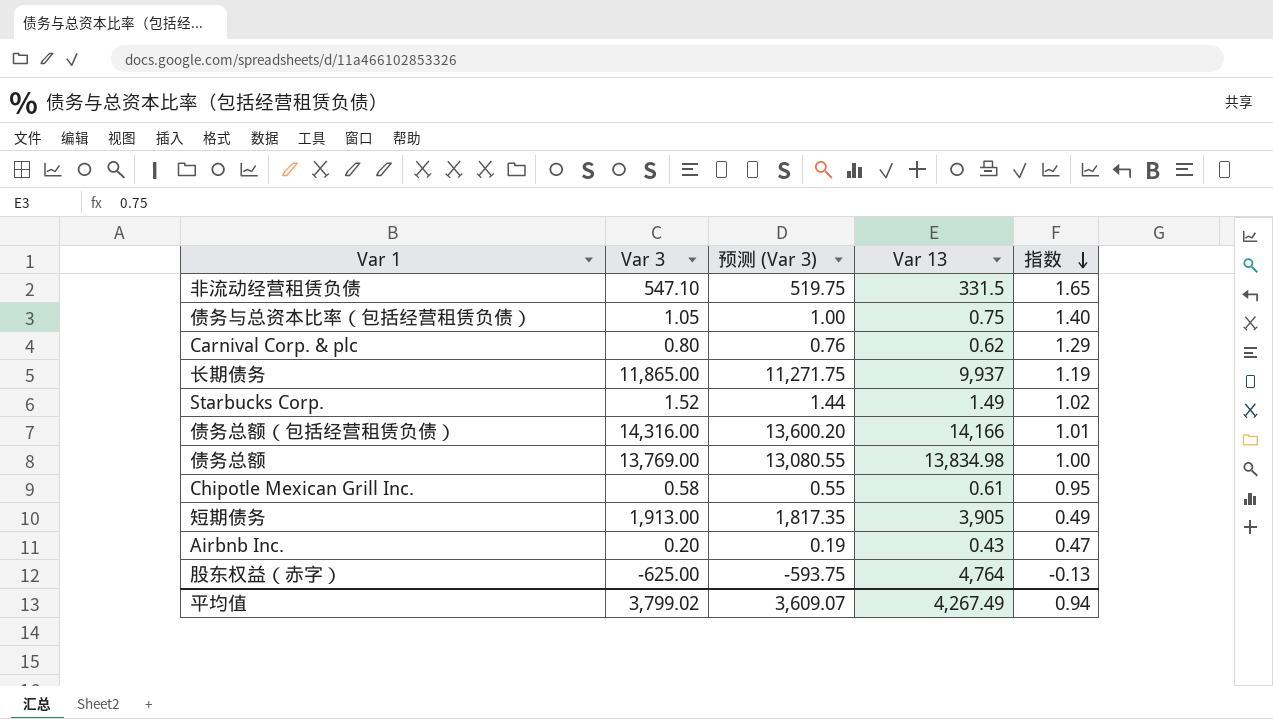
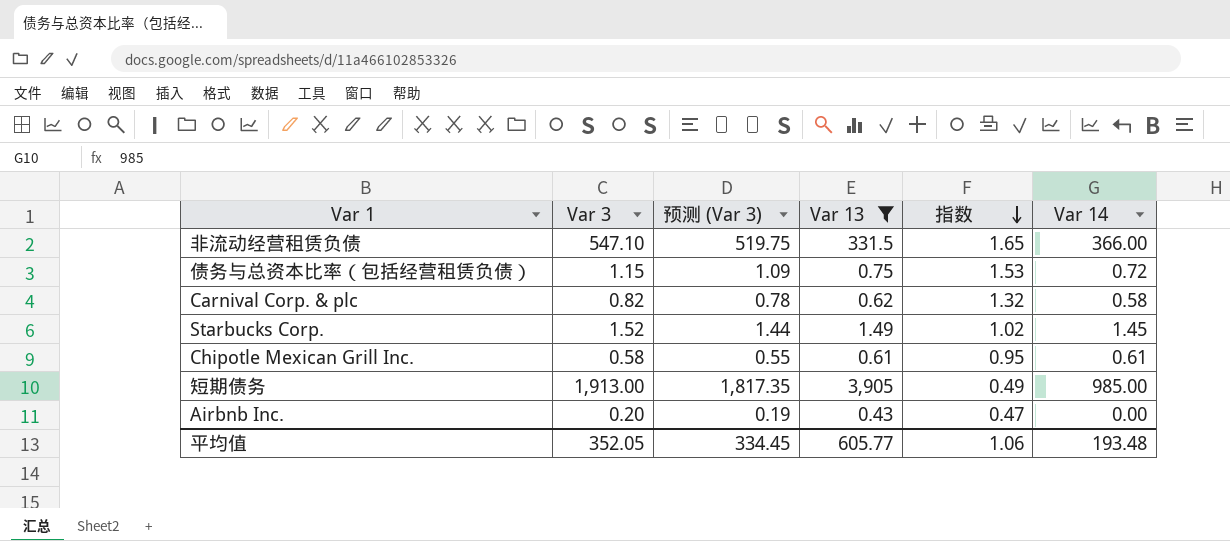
filter: none -> Var 13 <= 3,905
column Var 14 | position: none -> 6
债务与总资本比率（包括经营租赁负债） | Var 3: 1.05 -> 1.15
债务与总资本比率（包括经营租赁负债） | 预测 (Var 3): 1.00 -> 1.09
债务与总资本比率（包括经营租赁负债） | 指数: 1.40 -> 1.53
Carnival Corp. & plc | Var 3: 0.80 -> 0.82
Carnival Corp. & plc | 预测 (Var 3): 0.76 -> 0.78
Carnival Corp. & plc | 指数: 1.29 -> 1.32
平均值 | Var 3: 3,799.02 -> 352.05
平均值 | 预测 (Var 3): 3,609.07 -> 334.45
平均值 | Var 13: 4,267.49 -> 605.77
平均值 | 指数: 0.94 -> 1.06

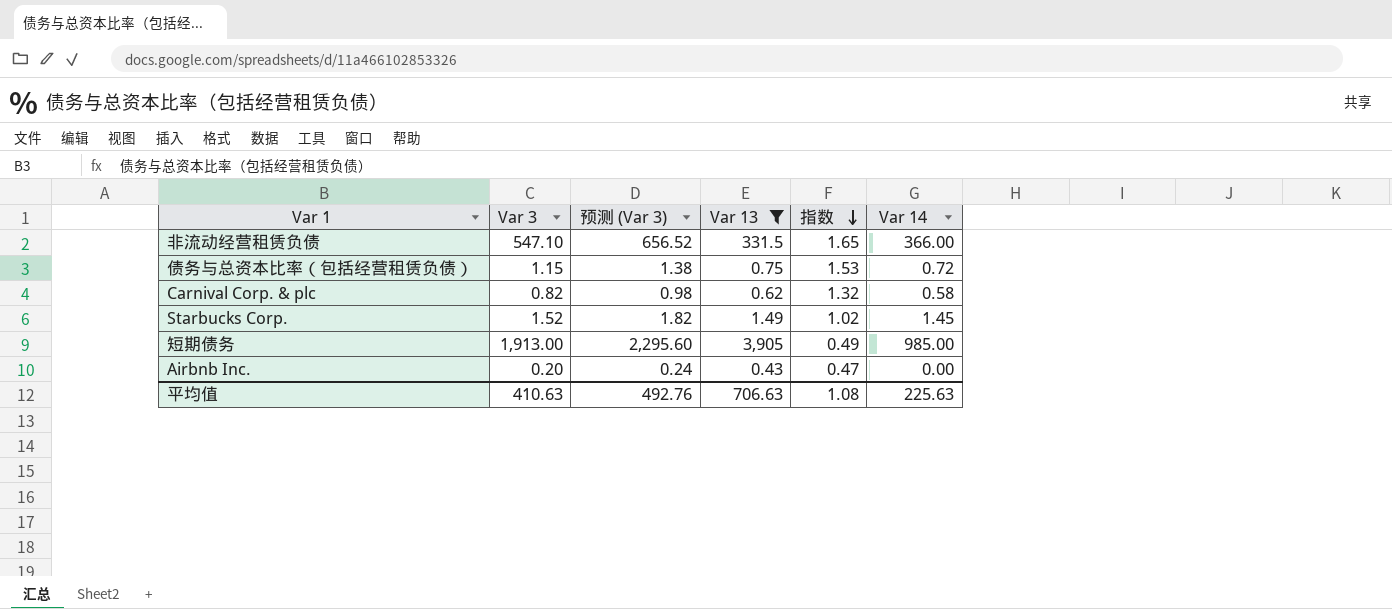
column 预测 (Var 3) | formula: [Var 3] * 0.95 -> [Var 3] * 1.2
row Chipotle Mexican Grill Inc.: 0.58 | 0.55 | 0.61 | 0.95 | 0.61 -> none
平均值 | Var 3: 352.05 -> 410.63
平均值 | 预测 (Var 3): 334.45 -> 492.76
平均值 | Var 13: 605.77 -> 706.63
平均值 | 指数: 1.06 -> 1.08
平均值 | Var 14: 193.48 -> 225.63

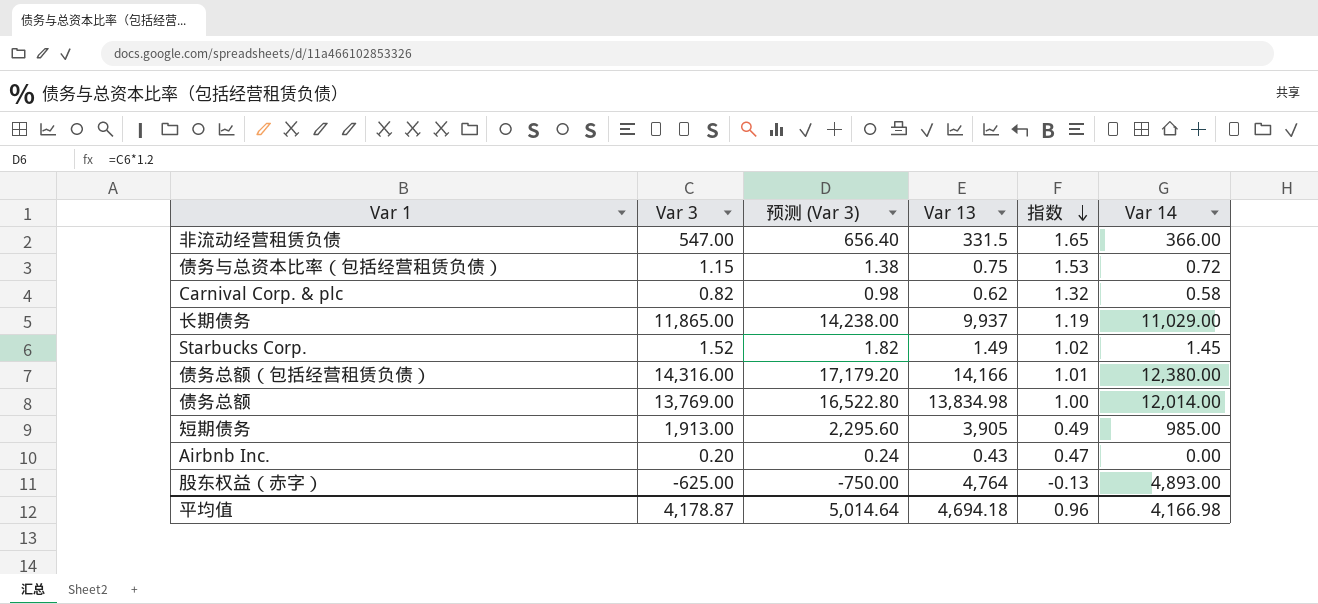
filter: Var 13 <= 3,905 -> none
非流动经营租赁负债 | Var 3: 547.10 -> 547.00
非流动经营租赁负债 | 预测 (Var 3): 656.52 -> 656.40
平均值 | Var 3: 410.63 -> 4,178.87
平均值 | 预测 (Var 3): 492.76 -> 5,014.64
平均值 | Var 13: 706.63 -> 4,694.18
平均值 | 指数: 1.08 -> 0.96
平均值 | Var 14: 225.63 -> 4,166.98

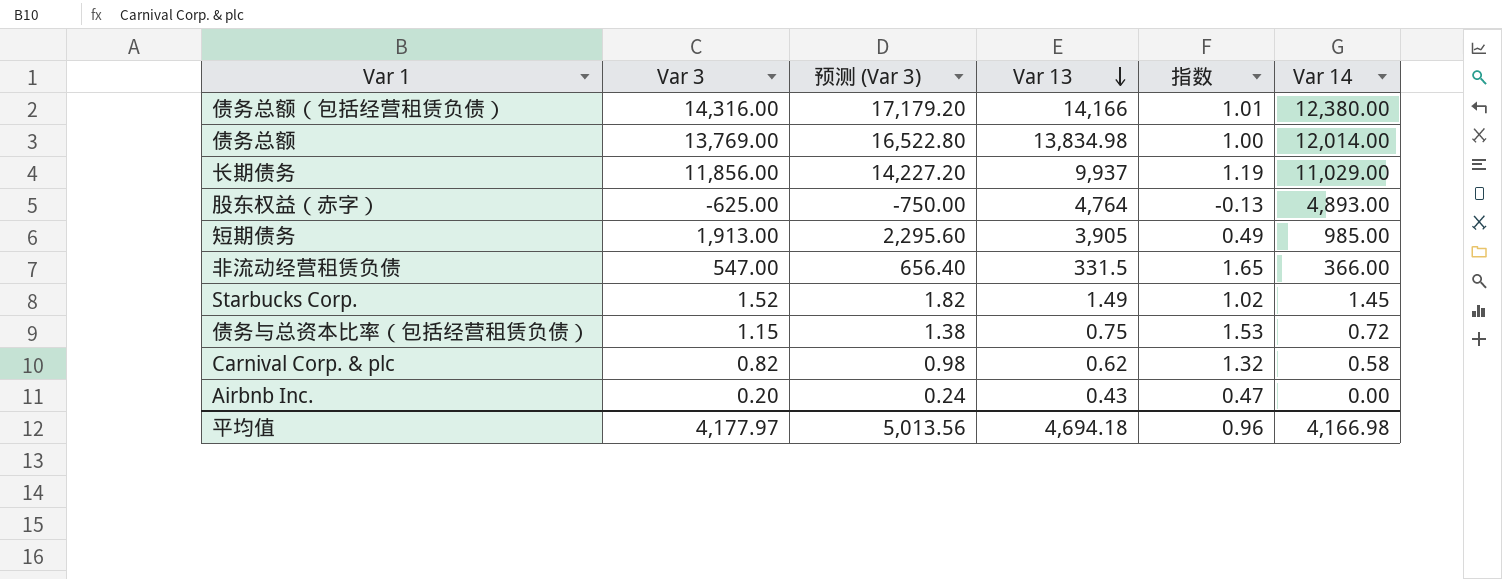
row order: 指数 descending -> Var 13 descending
长期债务 | Var 3: 11,865.00 -> 11,856.00
长期债务 | 预测 (Var 3): 14,238.00 -> 14,227.20
平均值 | Var 3: 4,178.87 -> 4,177.97
平均值 | 预测 (Var 3): 5,014.64 -> 5,013.56

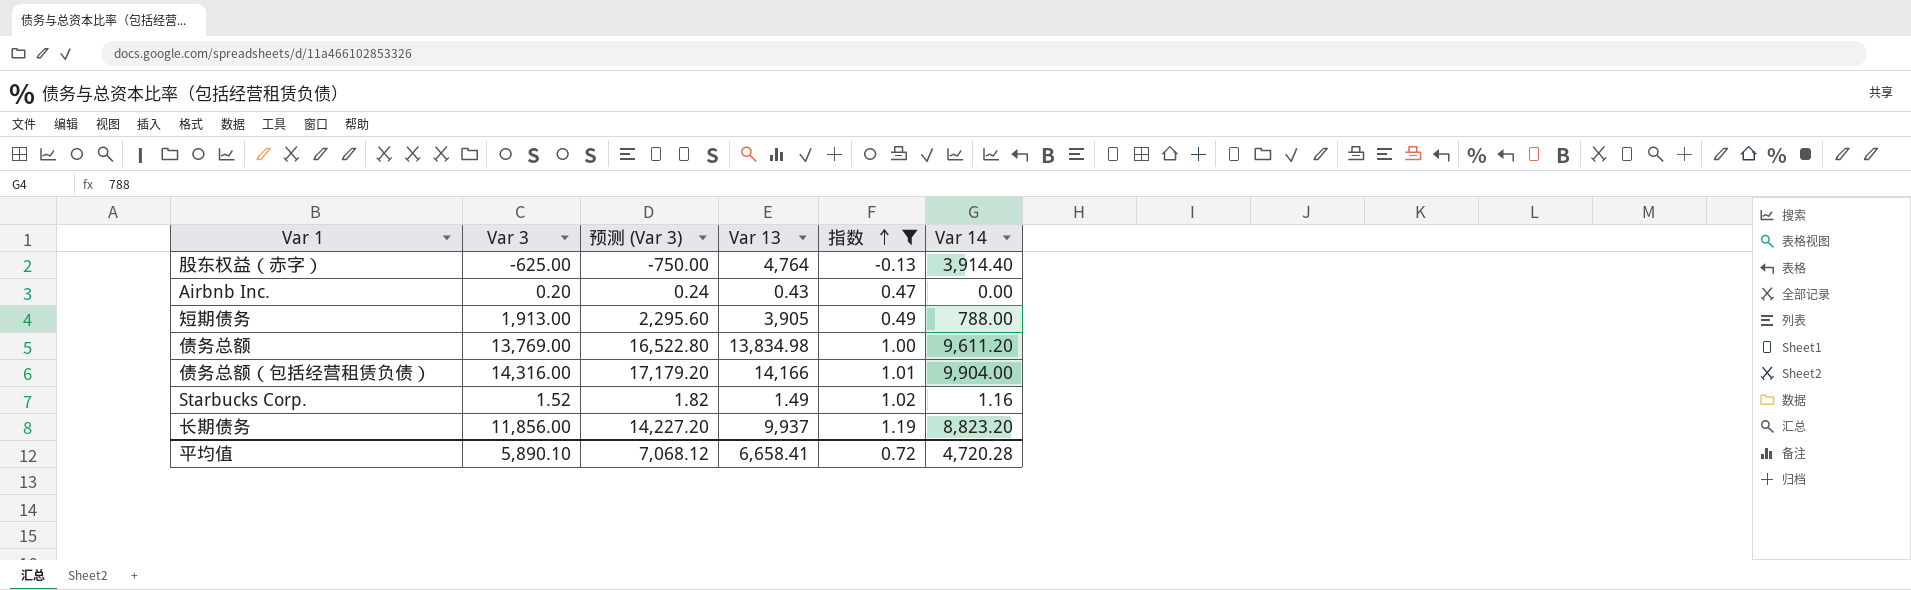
filter: none -> 指数 <= 1.19
row order: Var 13 descending -> 指数 ascending
股东权益（赤字） | Var 14: 4,893.00 -> 3,914.40
短期债务 | Var 14: 985.00 -> 788.00
债务总额 | Var 14: 12,014.00 -> 9,611.20
债务总额（包括经营租赁负债） | Var 14: 12,380.00 -> 9,904.00
Starbucks Corp. | Var 14: 1.45 -> 1.16
长期债务 | Var 14: 11,029.00 -> 8,823.20
平均值 | Var 3: 4,177.97 -> 5,890.10
平均值 | 预测 (Var 3): 5,013.56 -> 7,068.12
平均值 | Var 13: 4,694.18 -> 6,658.41
平均值 | 指数: 0.96 -> 0.72
平均值 | Var 14: 4,166.98 -> 4,720.28

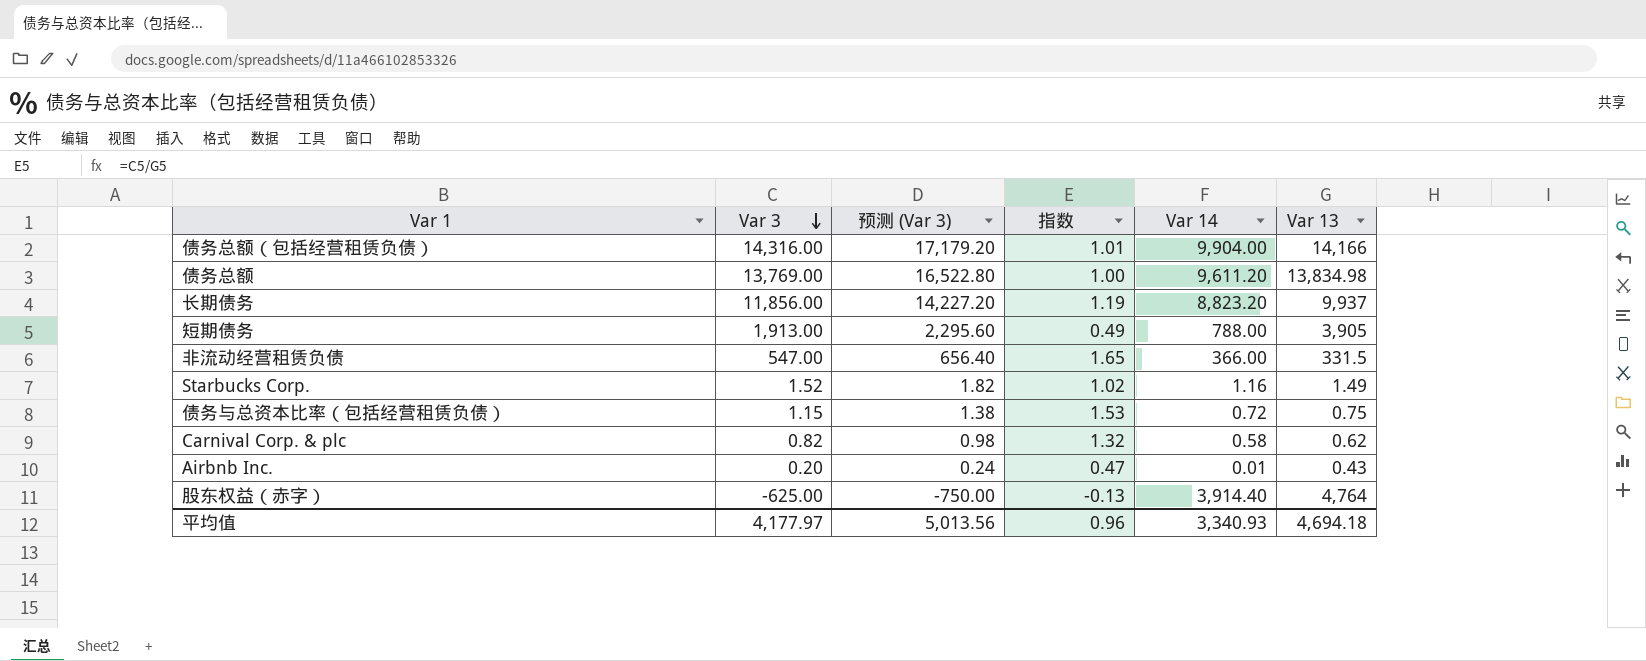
filter: 指数 <= 1.19 -> none
row order: 指数 ascending -> Var 3 descending
column Var 13 | position: 4 -> 6
Airbnb Inc. | Var 14: 0.00 -> 0.01
平均值 | Var 3: 5,890.10 -> 4,177.97
平均值 | 预测 (Var 3): 7,068.12 -> 5,013.56
平均值 | 指数: 0.72 -> 0.96
平均值 | Var 14: 4,720.28 -> 3,340.93
平均值 | Var 13: 6,658.41 -> 4,694.18

